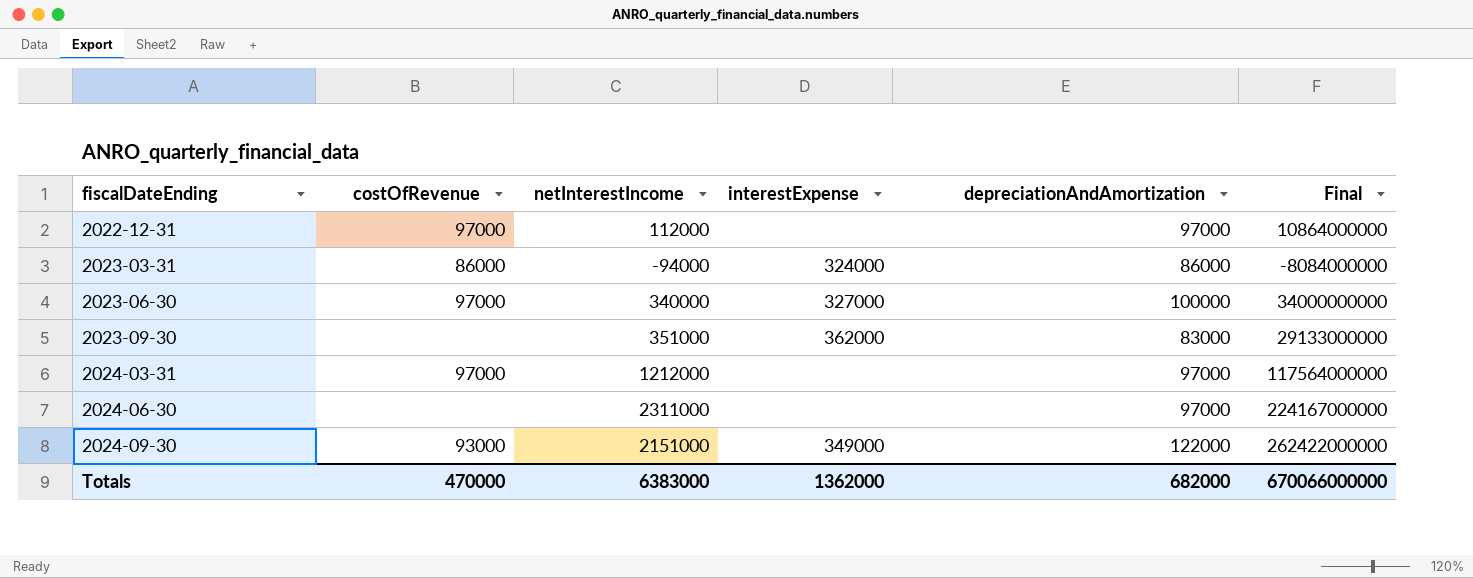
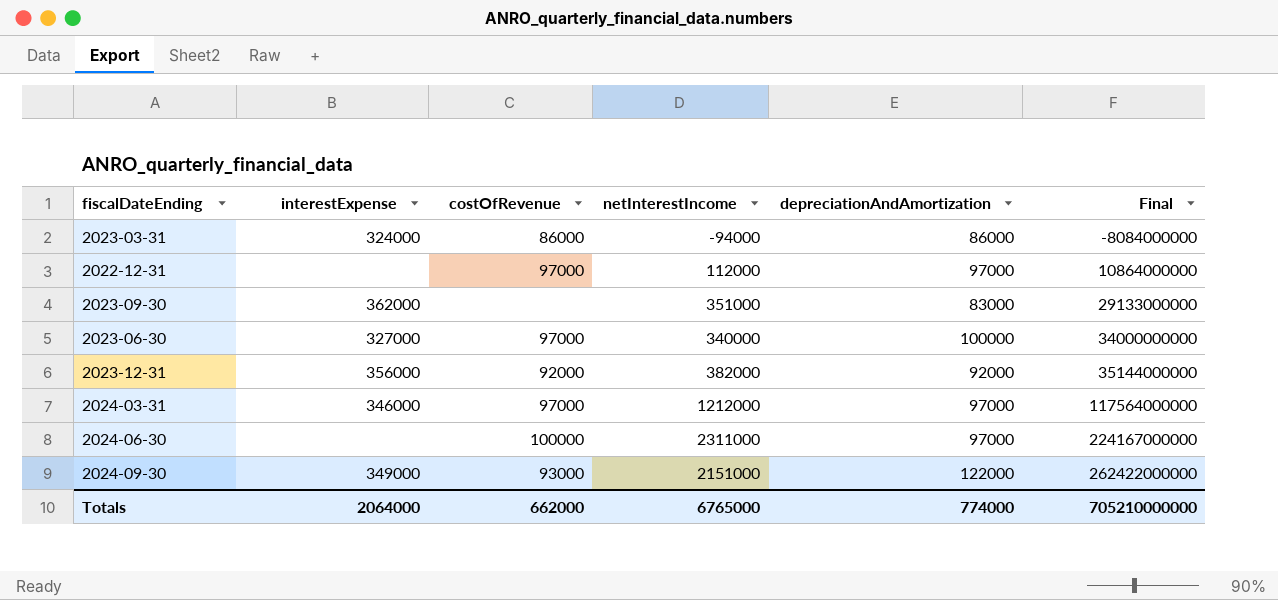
row order: fiscalDateEnding ascending -> Final ascending
column interestExpense | position: 4 -> 2
row 2023-12-31: none -> 356000 | 92000 | 382000 | 92000 | 35144000000
2024-03-31 | interestExpense: none -> 346000
2024-06-30 | costOfRevenue: none -> 100000
Totals | interestExpense: 1362000 -> 2064000
Totals | costOfRevenue: 470000 -> 662000
Totals | netInterestIncome: 6383000 -> 6765000
Totals | depreciationAndAmortization: 682000 -> 774000
Totals | Final: 670066000000 -> 705210000000

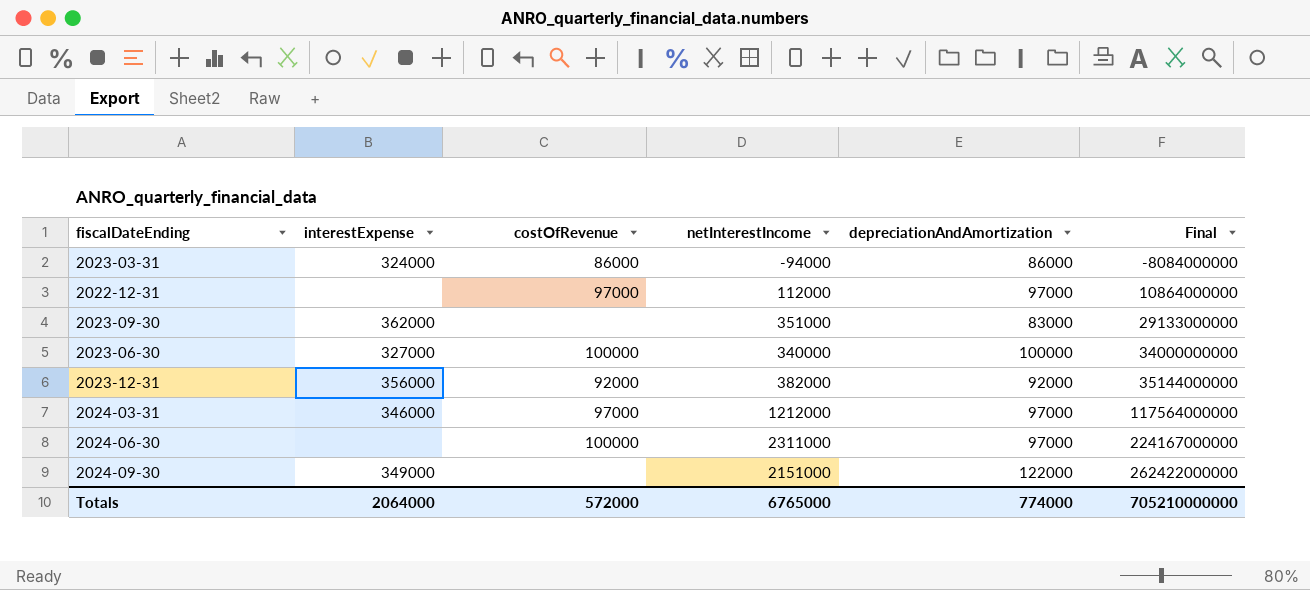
2023-06-30 | costOfRevenue: 97000 -> 100000
2024-09-30 | costOfRevenue: 93000 -> none
Totals | costOfRevenue: 662000 -> 572000

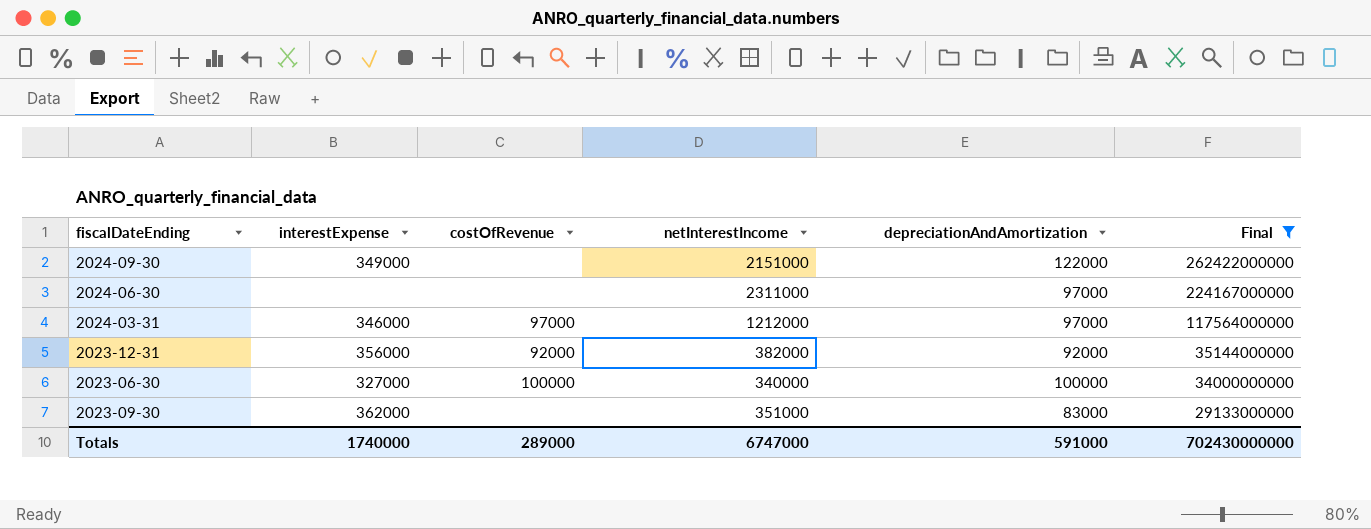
filter: none -> Final >= 29133000000
row order: Final ascending -> Final descending
2024-06-30 | costOfRevenue: 100000 -> none
Totals | interestExpense: 2064000 -> 1740000
Totals | costOfRevenue: 572000 -> 289000
Totals | netInterestIncome: 6765000 -> 6747000
Totals | depreciationAndAmortization: 774000 -> 591000
Totals | Final: 705210000000 -> 702430000000

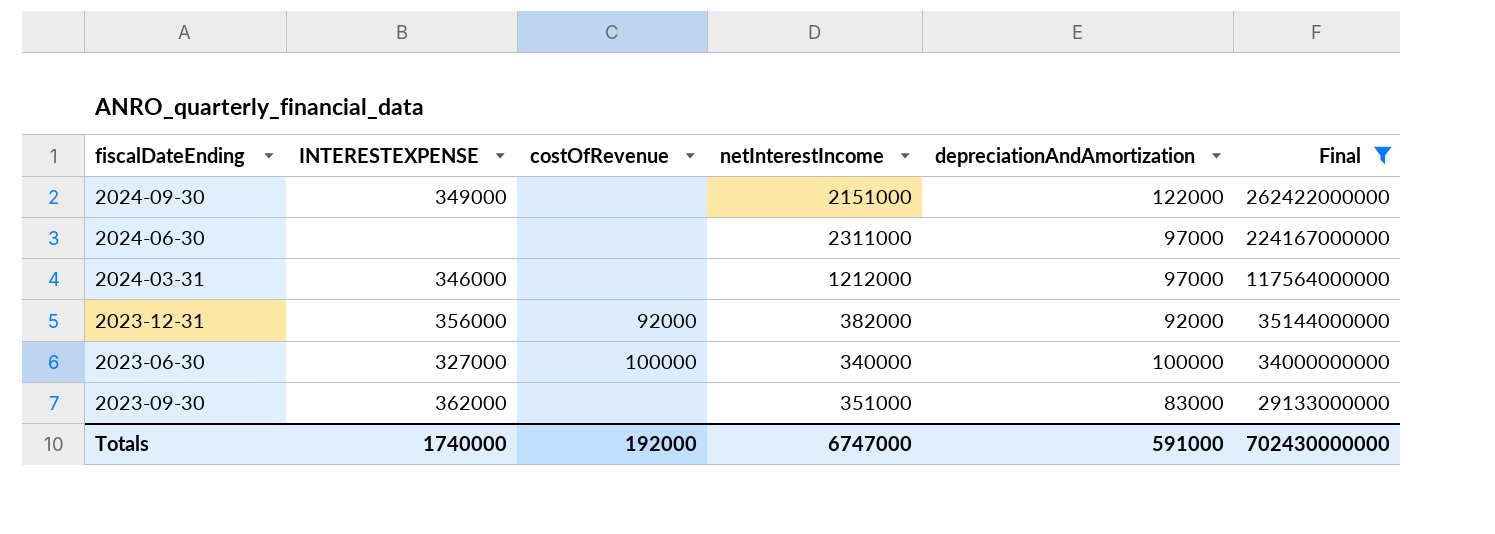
column name: interestExpense -> INTERESTEXPENSE
2024-03-31 | costOfRevenue: 97000 -> none
Totals | costOfRevenue: 289000 -> 192000

